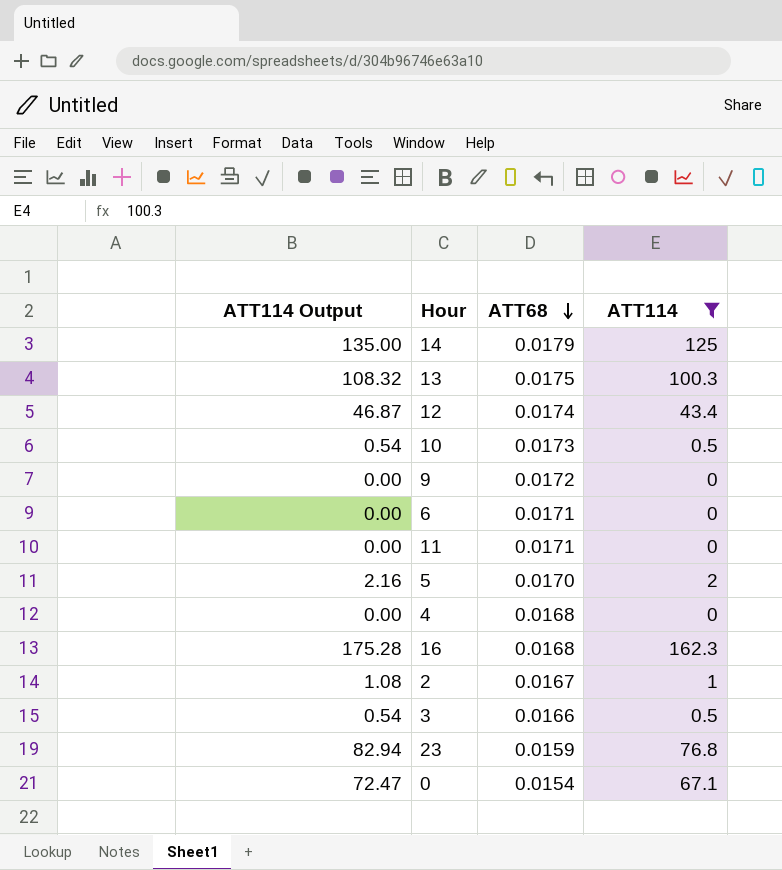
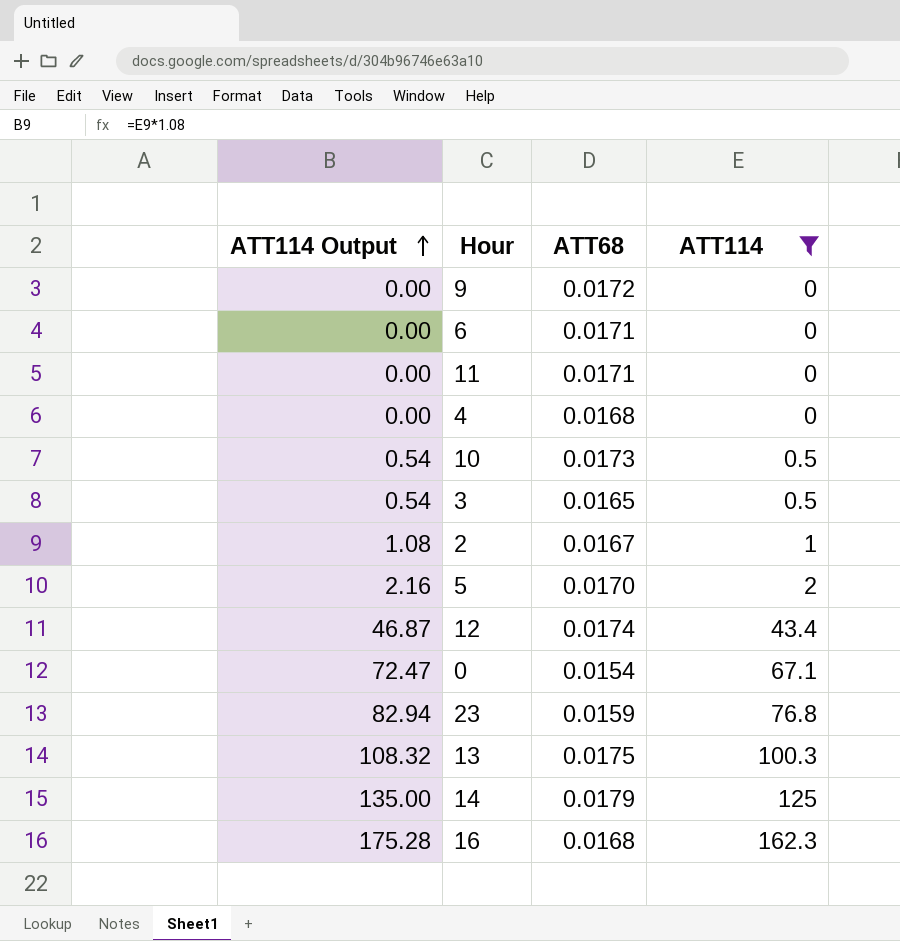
row order: ATT68 descending -> ATT114 Output ascending
3 | ATT68: 0.0166 -> 0.0165

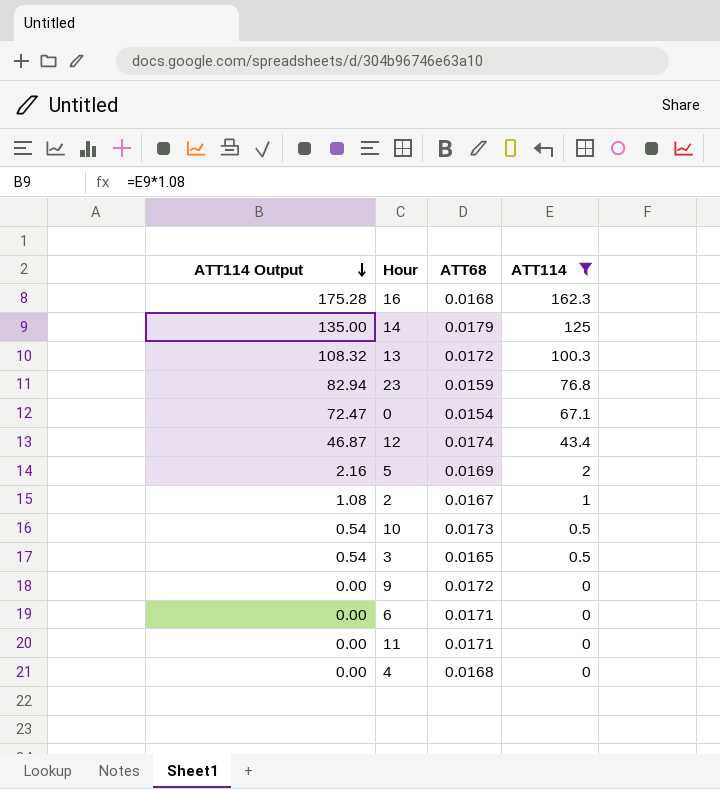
row order: ATT114 Output ascending -> ATT114 Output descending
13 | ATT68: 0.0175 -> 0.0172
5 | ATT68: 0.0170 -> 0.0169

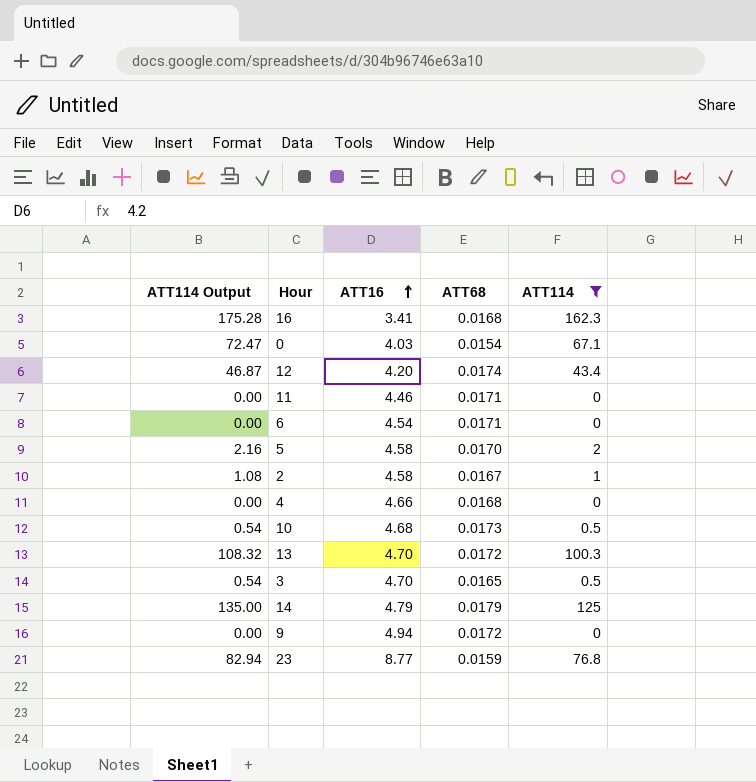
row order: ATT114 Output descending -> ATT16 ascending
column ATT16 | position: none -> 3
5 | ATT68: 0.0169 -> 0.0170

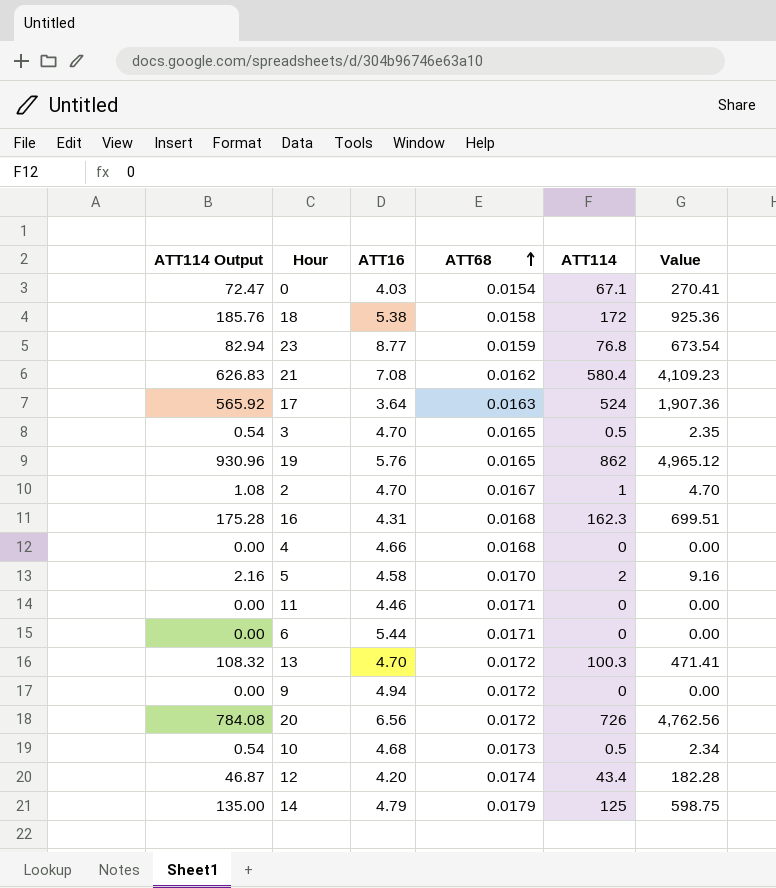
filter: ATT114 <= 162.3 -> none
row order: ATT16 ascending -> ATT68 ascending
column Value | formula: none -> [ATT16] * [ATT114]
2 | ATT16: 4.58 -> 4.70
16 | ATT16: 3.41 -> 4.31
6 | ATT16: 4.54 -> 5.44

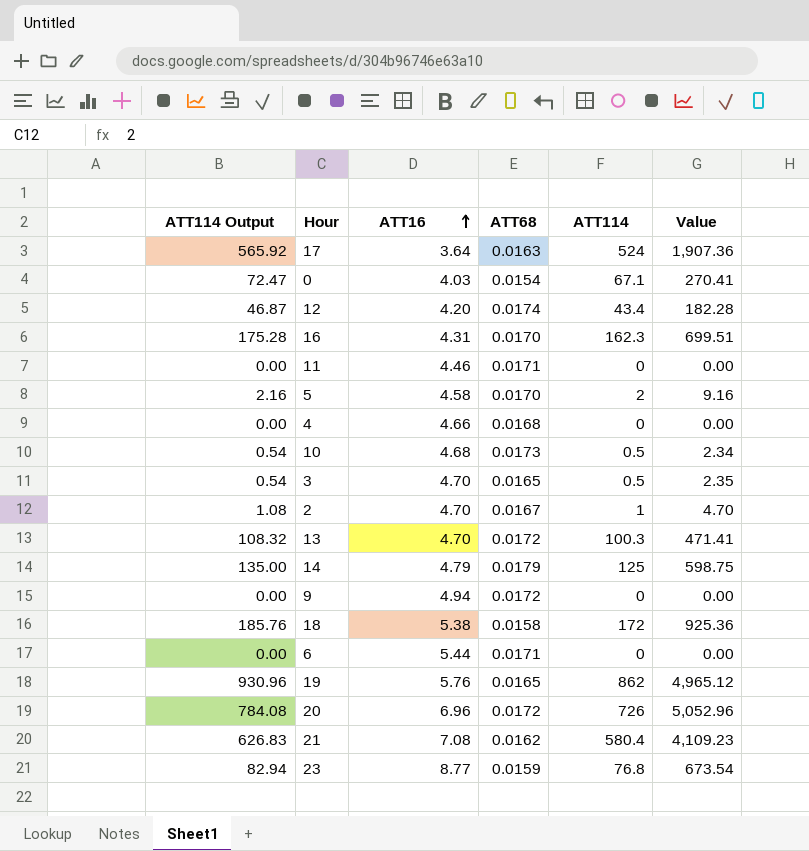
row order: ATT68 ascending -> ATT16 ascending
16 | ATT68: 0.0168 -> 0.0170
20 | ATT16: 6.56 -> 6.96
20 | Value: 4,762.56 -> 5,052.96

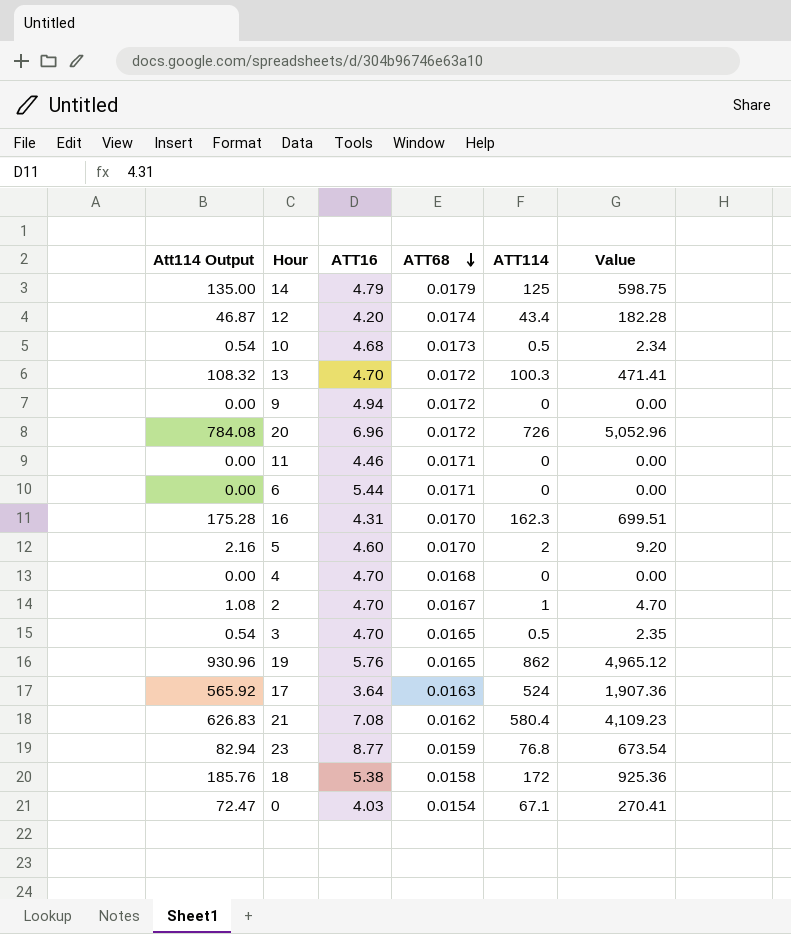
row order: ATT16 ascending -> ATT68 descending
column name: ATT114 Output -> Att114 Output
5 | ATT16: 4.58 -> 4.60
5 | Value: 9.16 -> 9.20
4 | ATT16: 4.66 -> 4.70

